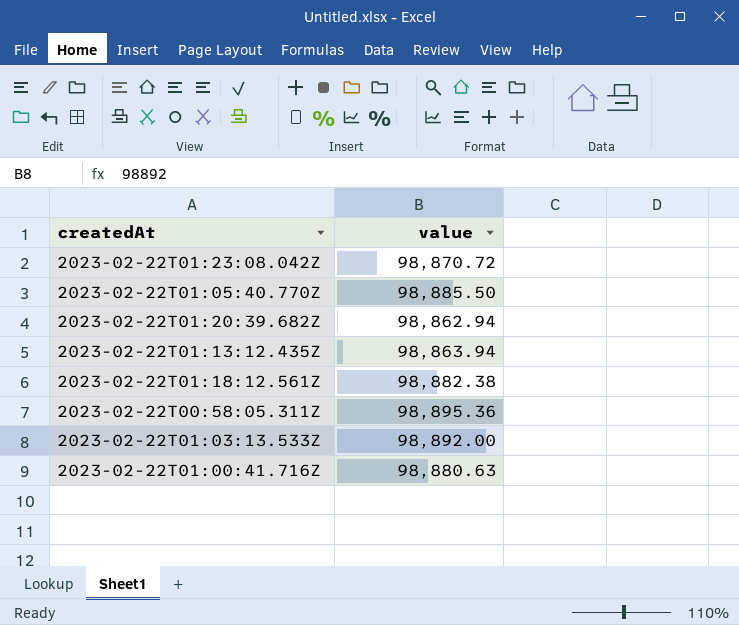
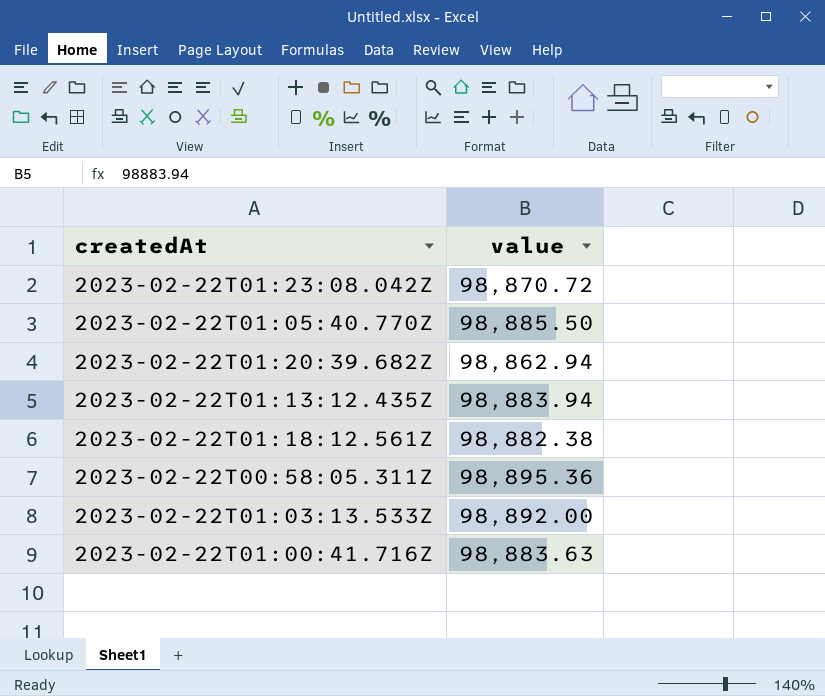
2023-02-22T01:13:12.435Z | value: 98,863.94 -> 98,883.94
2023-02-22T01:00:41.716Z | value: 98,880.63 -> 98,883.63

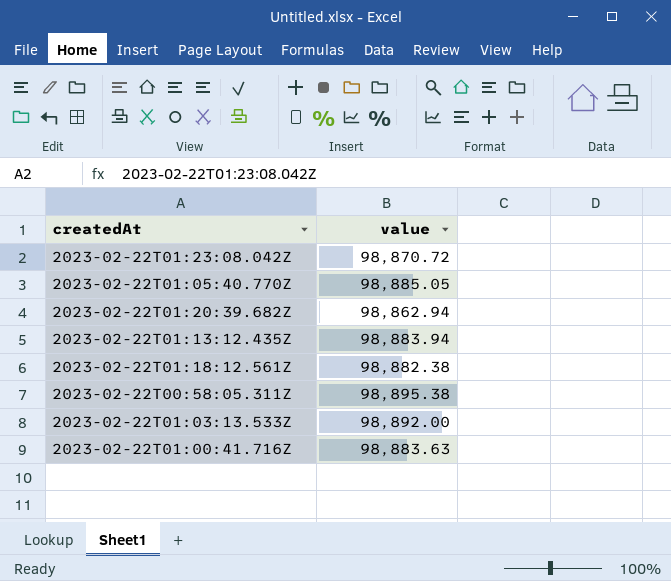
2023-02-22T01:05:40.770Z | value: 98,885.50 -> 98,885.05
2023-02-22T00:58:05.311Z | value: 98,895.36 -> 98,895.38

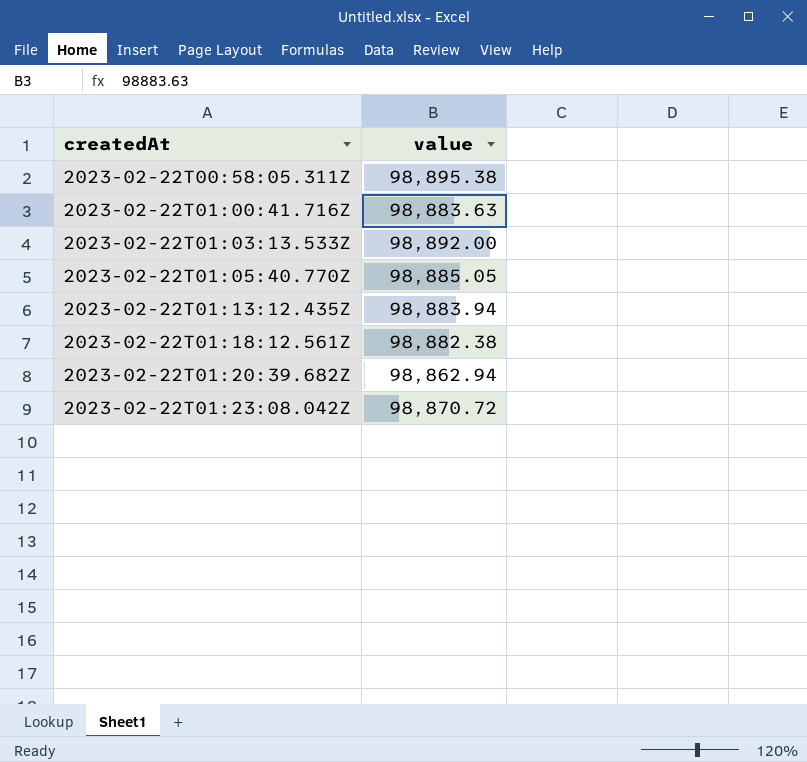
row order: none -> createdAt ascending

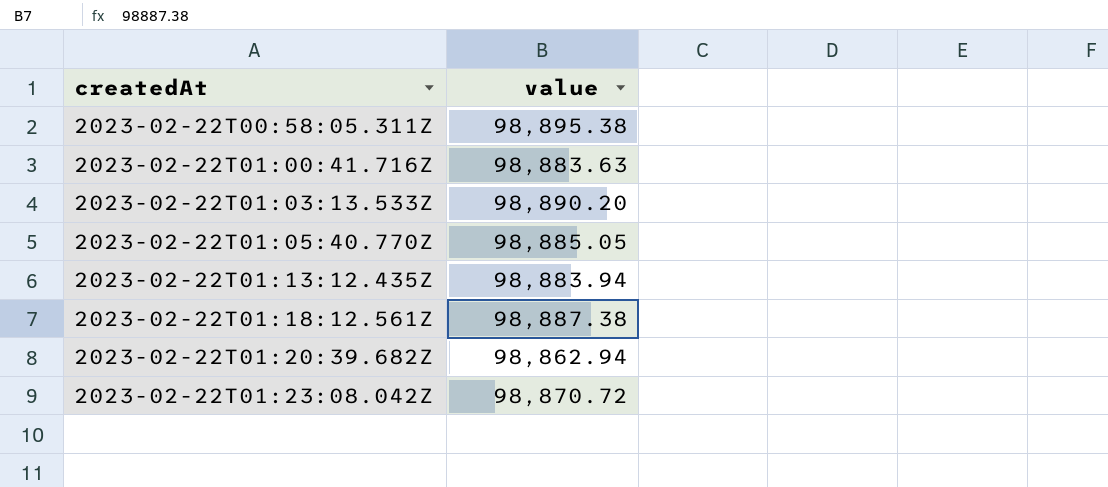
2023-02-22T01:03:13.533Z | value: 98,892.00 -> 98,890.20
2023-02-22T01:18:12.561Z | value: 98,882.38 -> 98,887.38

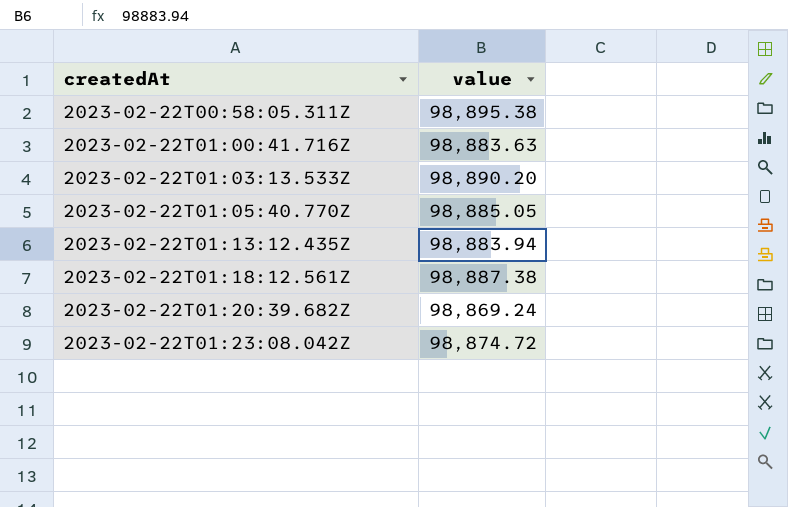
2023-02-22T01:20:39.682Z | value: 98,862.94 -> 98,869.24
2023-02-22T01:23:08.042Z | value: 98,870.72 -> 98,874.72

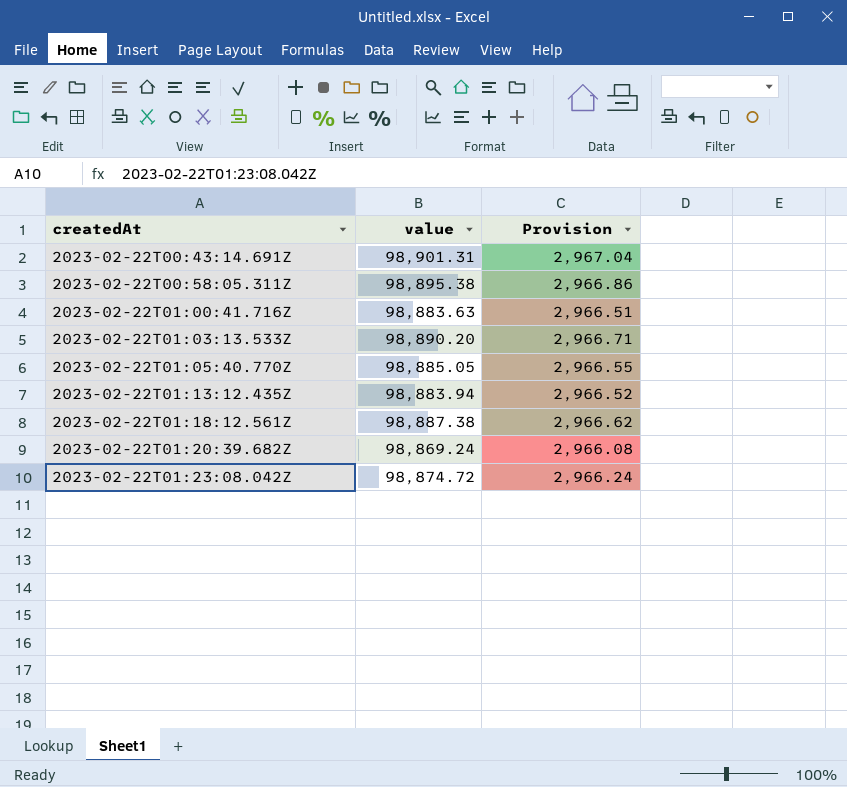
column Provision | formula: none -> [value] * 0.03
row 2023-02-22T00:43:14.691Z: none -> 98,901.31 | 2,967.04

